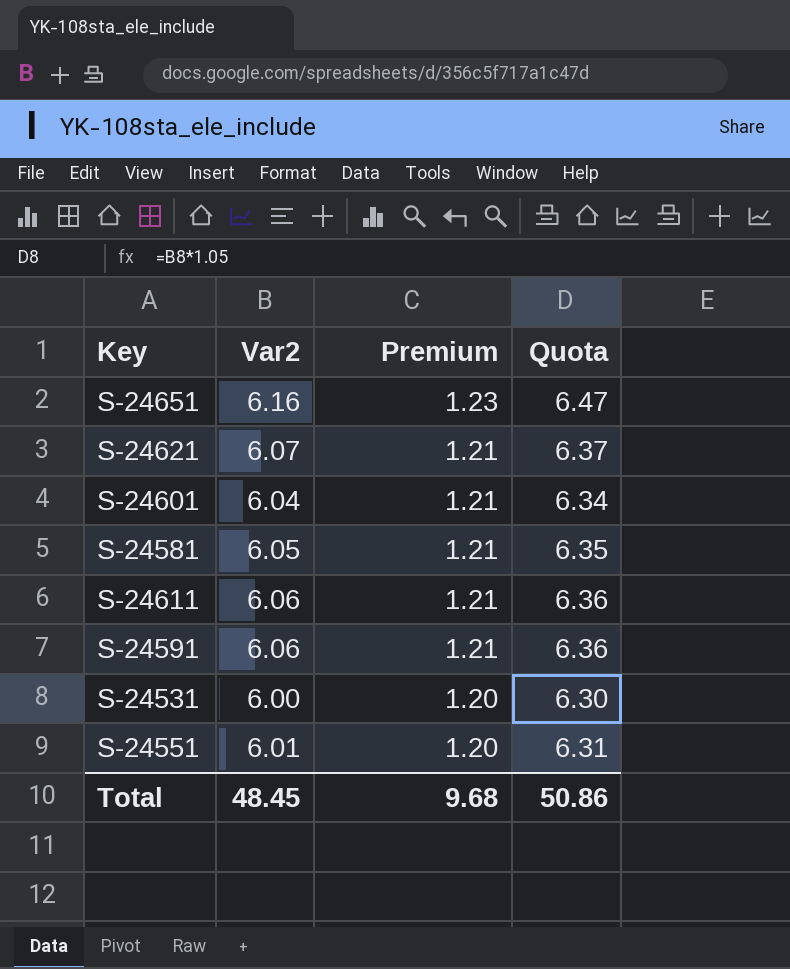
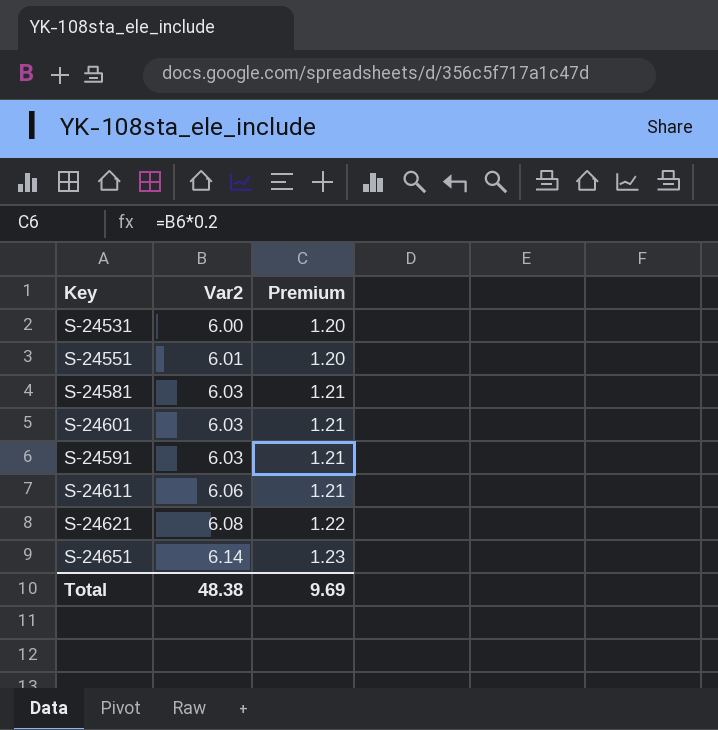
row order: Premium descending -> Var2 ascending
column Quota | formula: [Var2] * 1.05 -> none
S-24581 | Var2: 6.05 -> 6.03
S-24601 | Var2: 6.04 -> 6.03
S-24591 | Var2: 6.06 -> 6.03
S-24621 | Var2: 6.07 -> 6.08
S-24621 | Premium: 1.21 -> 1.22
S-24651 | Var2: 6.16 -> 6.14
Total | Var2: 48.45 -> 48.38
Total | Premium: 9.68 -> 9.69

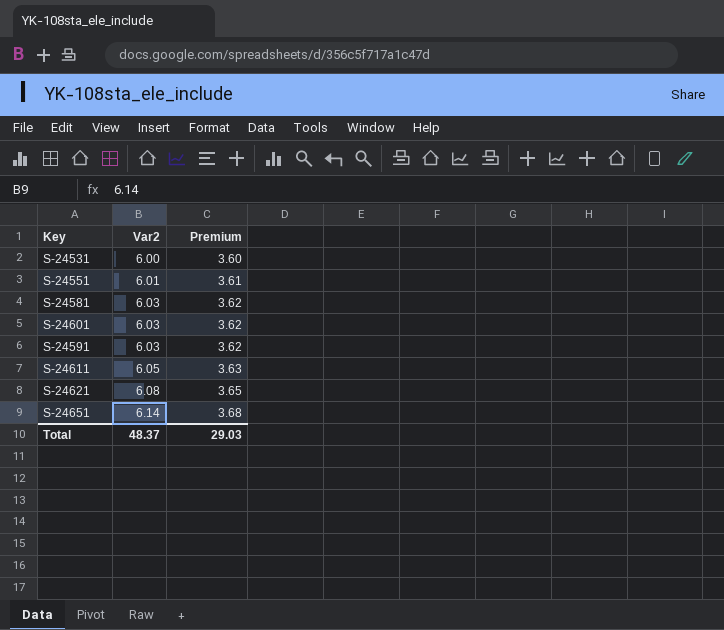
column Premium | formula: [Var2] * 0.2 -> [Var2] * 0.6
S-24611 | Var2: 6.06 -> 6.05
Total | Var2: 48.38 -> 48.37
Total | Premium: 9.69 -> 29.03

